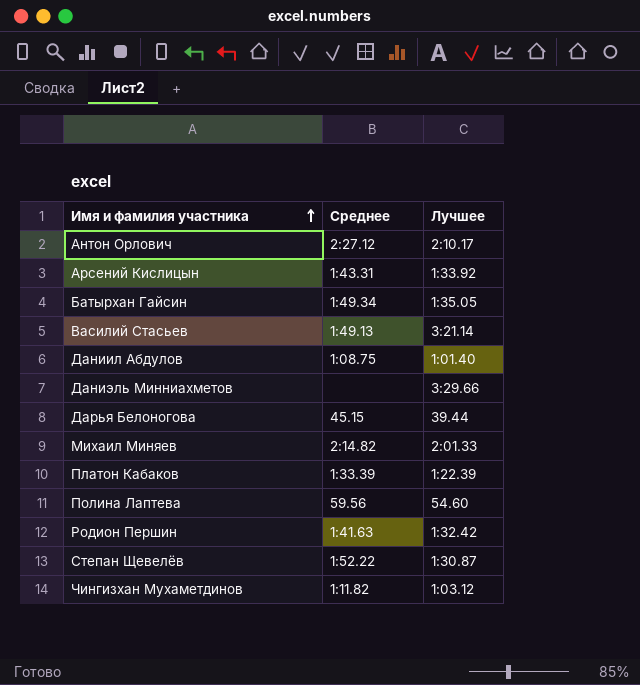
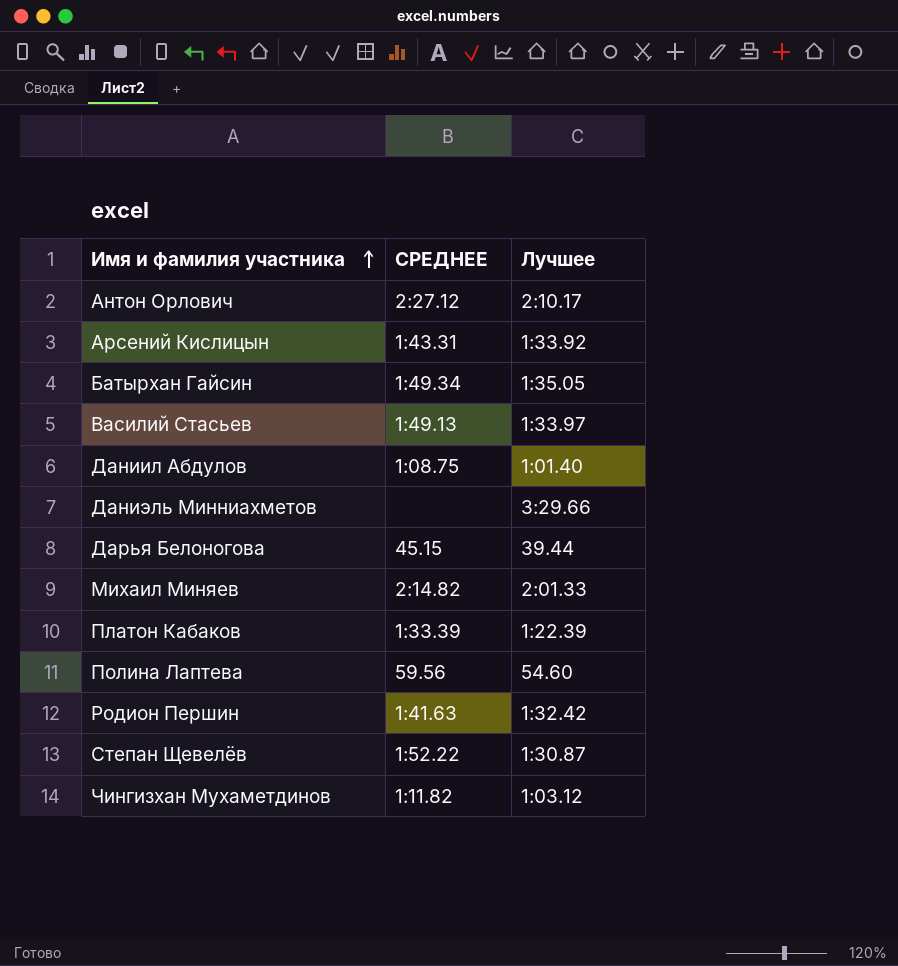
column name: Среднее -> СРЕДНЕЕ
Василий Стасьев | Лучшее: 3:21.14 -> 1:33.97

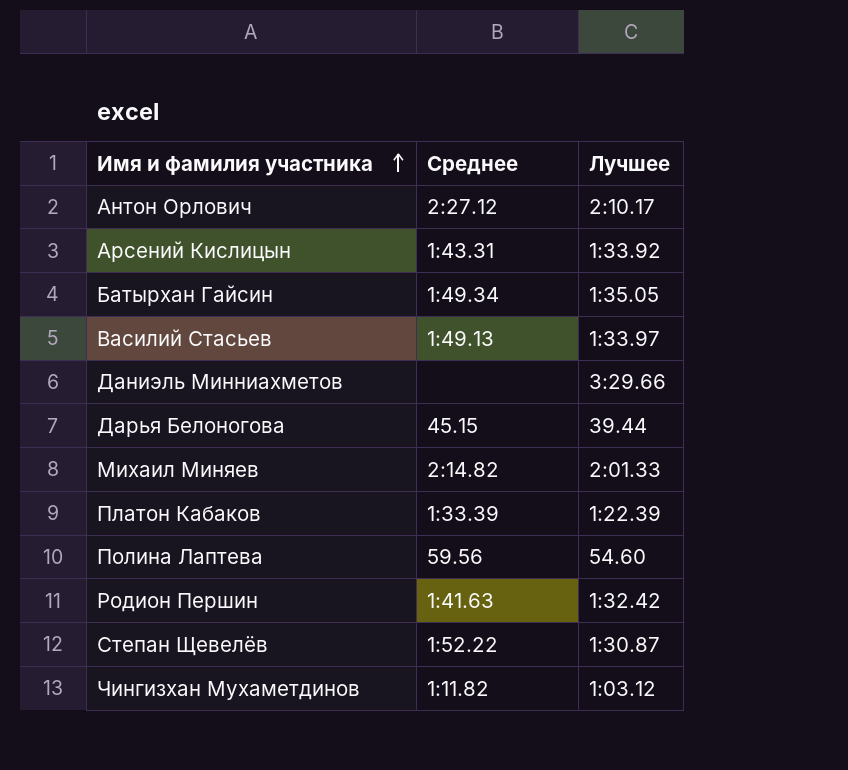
column name: СРЕДНЕЕ -> Среднее
row Даниил Абдулов: 1:08.75 | 1:01.40 -> none

